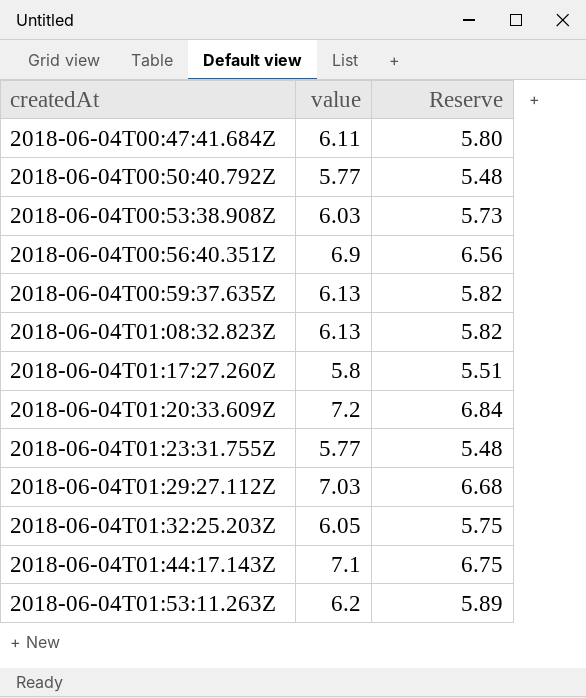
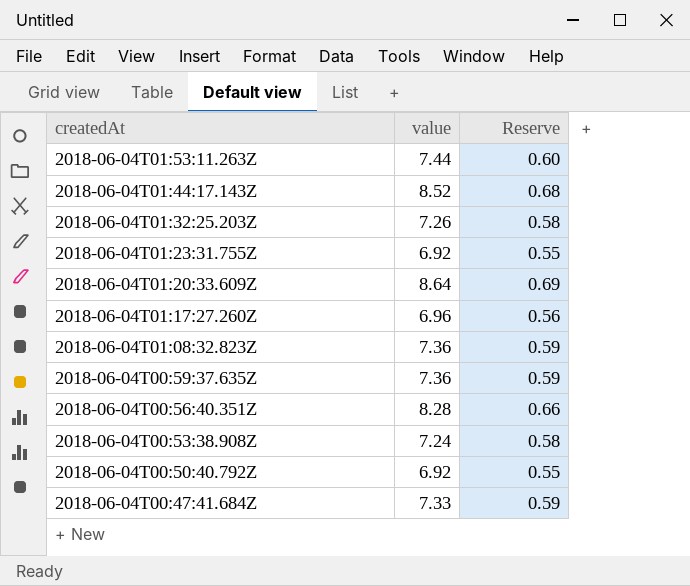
row order: createdAt ascending -> createdAt descending
column Reserve | formula: [value] * 0.95 -> [value] * 0.08
row 2018-06-04T01:29:27.112Z: 7.03 | 6.68 -> none
2018-06-04T01:53:11.263Z | value: 6.2 -> 7.44
2018-06-04T01:44:17.143Z | value: 7.1 -> 8.52
2018-06-04T01:32:25.203Z | value: 6.05 -> 7.26
2018-06-04T01:23:31.755Z | value: 5.77 -> 6.92
2018-06-04T01:20:33.609Z | value: 7.2 -> 8.64
2018-06-04T01:17:27.260Z | value: 5.8 -> 6.96
2018-06-04T01:08:32.823Z | value: 6.13 -> 7.36
2018-06-04T00:59:37.635Z | value: 6.13 -> 7.36
2018-06-04T00:56:40.351Z | value: 6.9 -> 8.28
2018-06-04T00:53:38.908Z | value: 6.03 -> 7.24
2018-06-04T00:50:40.792Z | value: 5.77 -> 6.92
2018-06-04T00:47:41.684Z | value: 6.11 -> 7.33

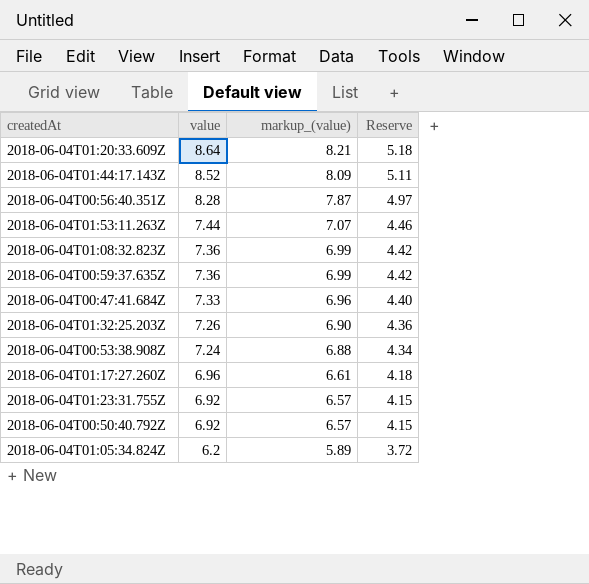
row order: createdAt descending -> value descending
column markup_(value) | formula: none -> [value] * 0.95
column Reserve | formula: [value] * 0.08 -> [value] * 0.6
row 2018-06-04T01:05:34.824Z: none -> 6.2 | 5.89 | 3.72

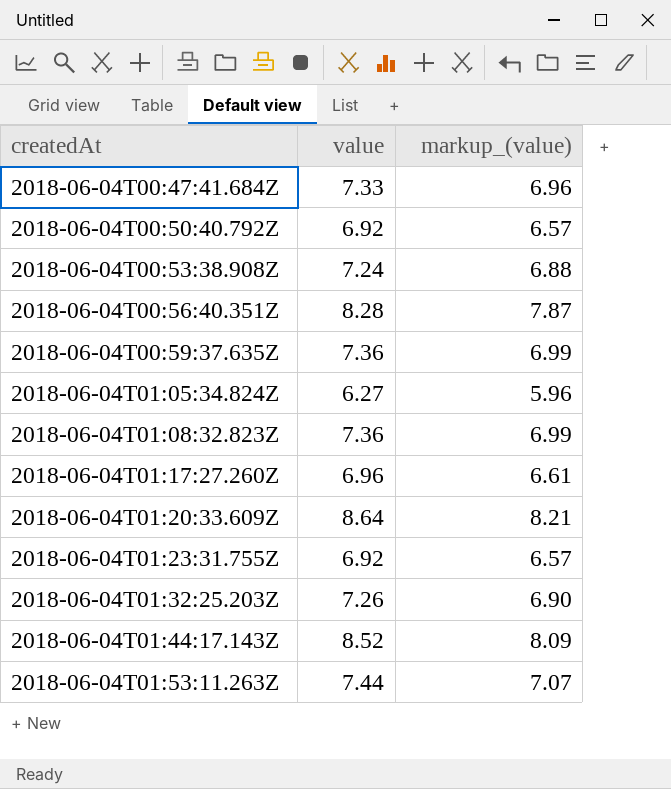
row order: value descending -> createdAt ascending
column Reserve | formula: [value] * 0.6 -> none
2018-06-04T01:05:34.824Z | value: 6.2 -> 6.27
2018-06-04T01:05:34.824Z | markup_(value): 5.89 -> 5.96

